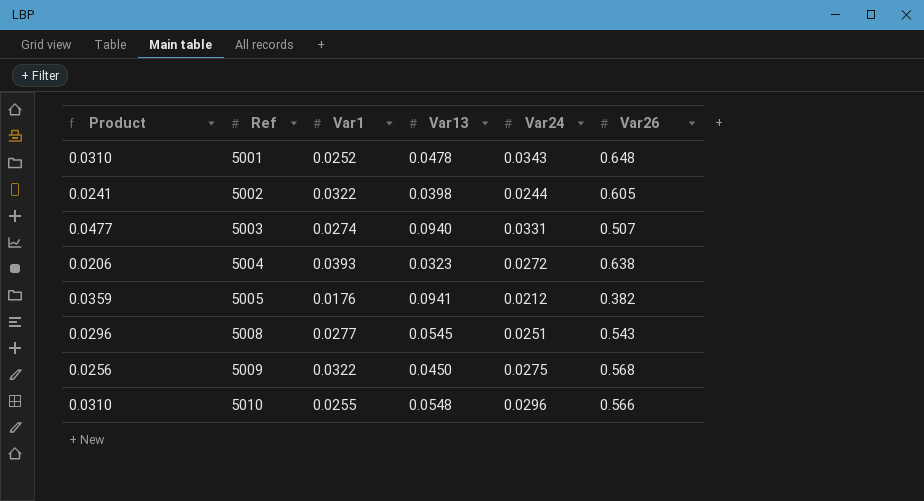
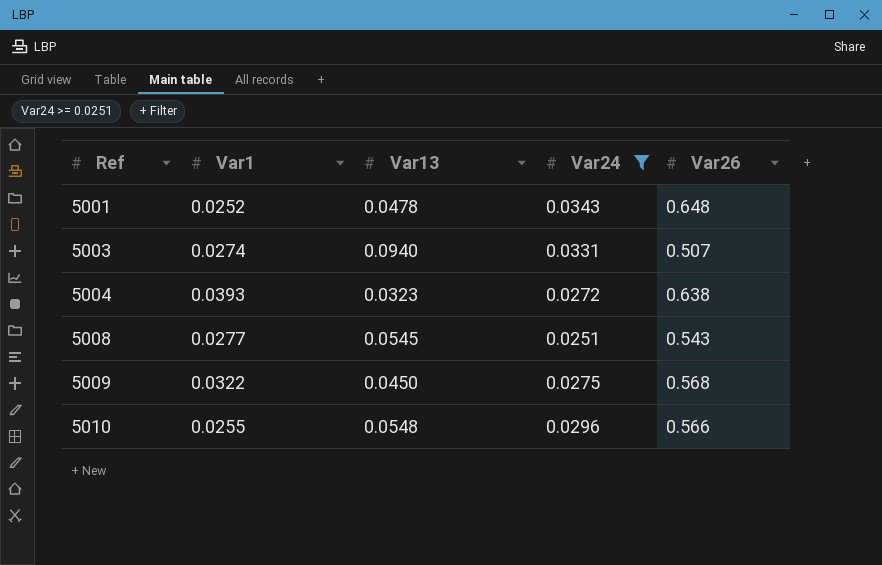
filter: none -> Var24 >= 0.0251
column Product | formula: [Var13] * [Var26] -> none

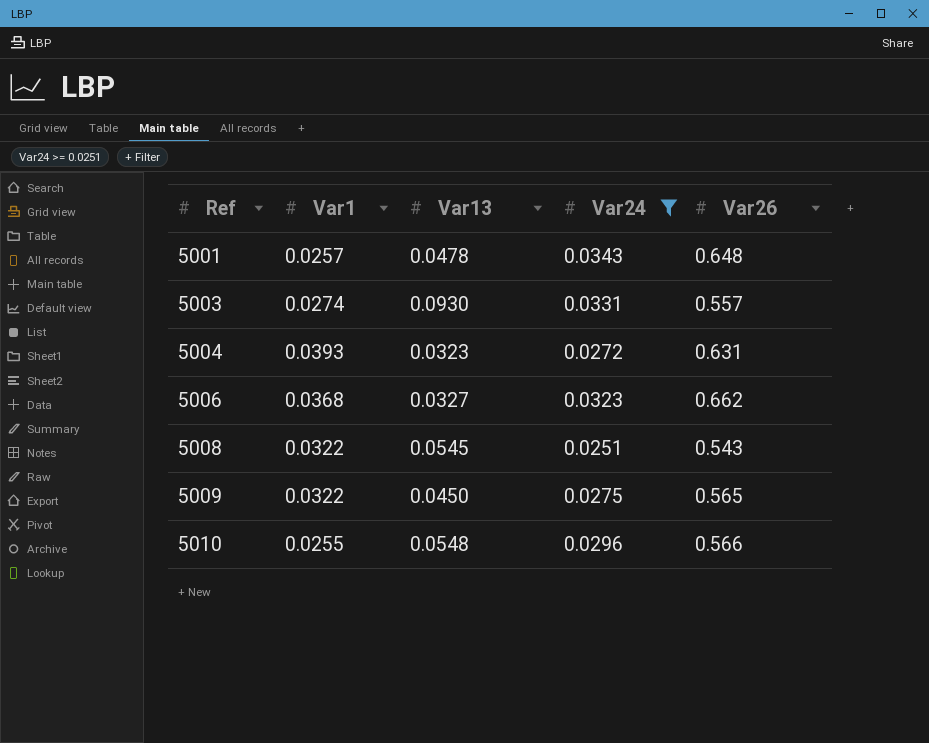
5001 | Var1: 0.0252 -> 0.0257
5003 | Var13: 0.0940 -> 0.0930
5003 | Var26: 0.507 -> 0.557
5004 | Var26: 0.638 -> 0.631
row 5006: none -> 0.0368 | 0.0327 | 0.0323 | 0.662
5008 | Var1: 0.0277 -> 0.0322
5009 | Var26: 0.568 -> 0.565

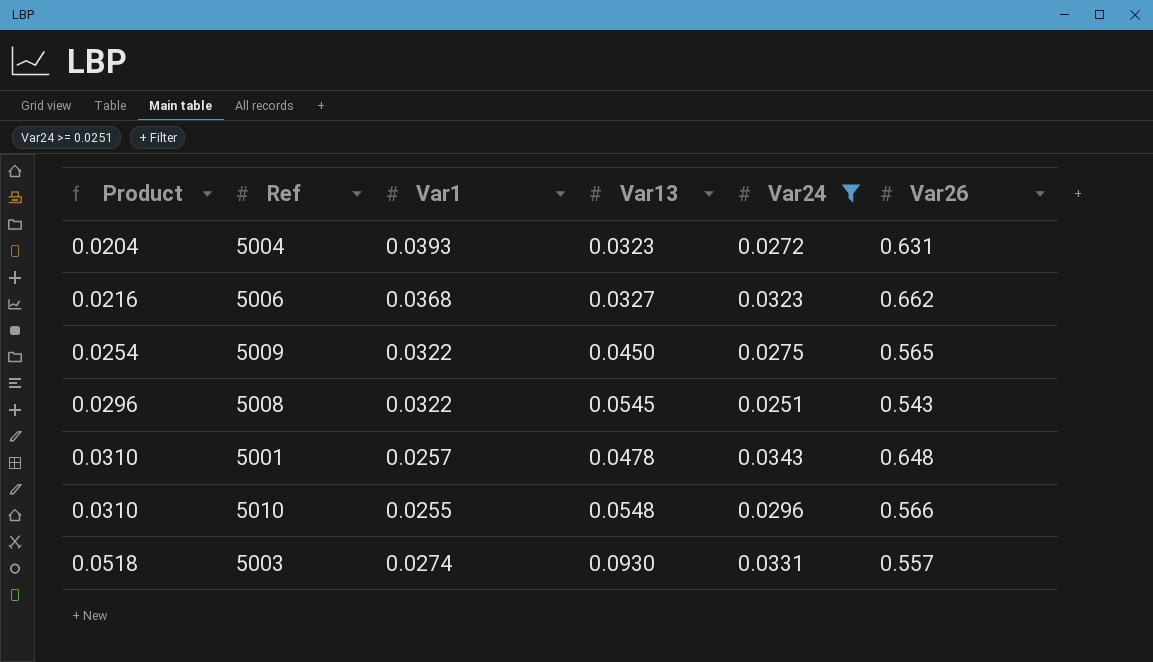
row order: Ref ascending -> Product ascending
column Product | formula: none -> [Var13] * [Var26]

